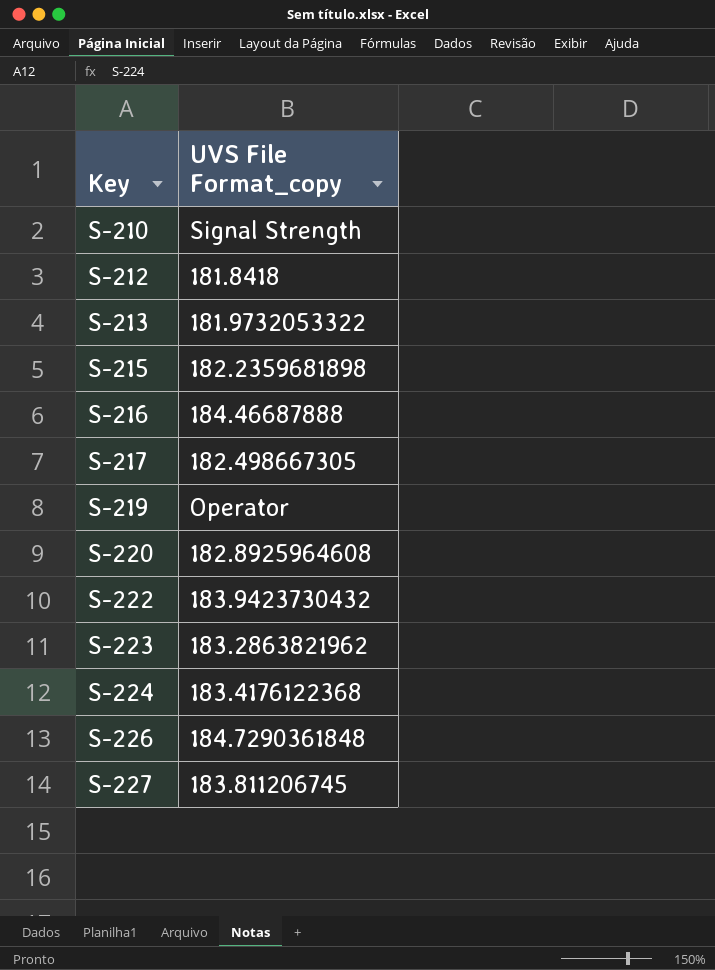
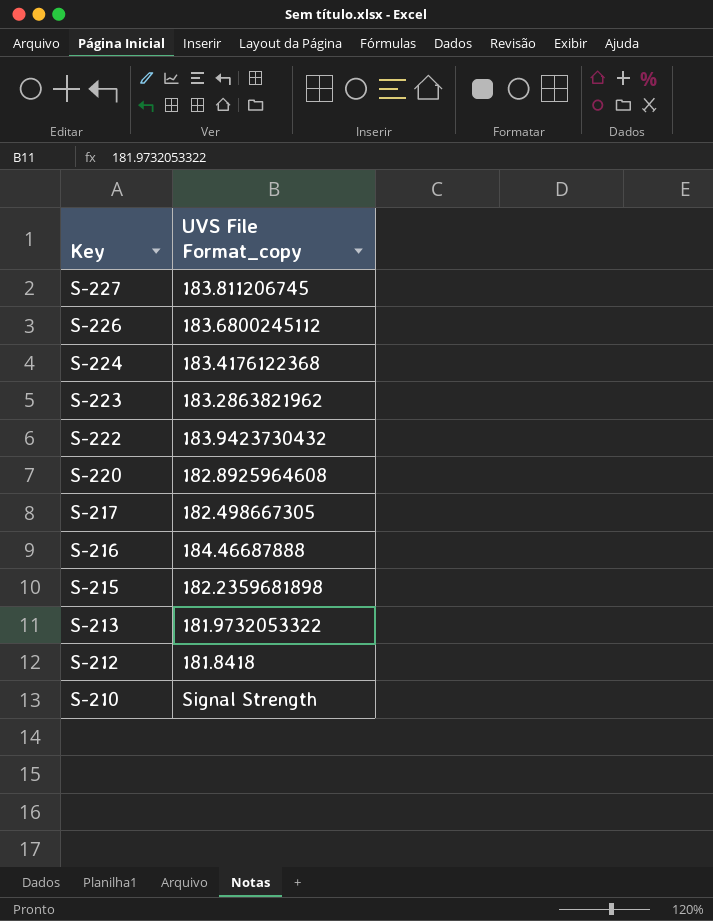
row order: Key ascending -> Key descending
row S-219: Operator -> none
S-226 | UVS File Format_copy: 184.7290361848 -> 183.6800245112

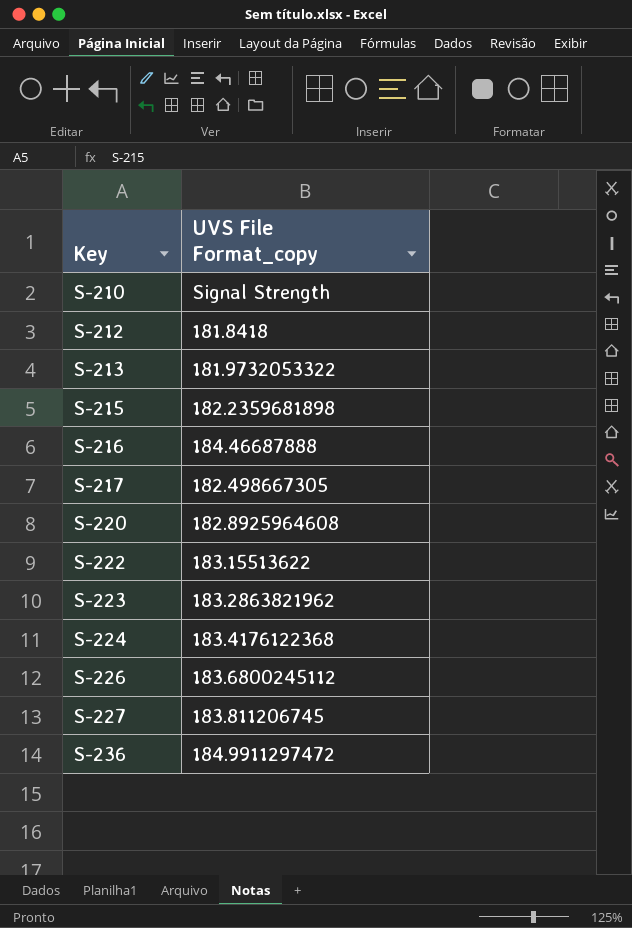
row order: Key descending -> Key ascending
S-222 | UVS File Format_copy: 183.9423730432 -> 183.15513622
row S-236: none -> 184.9911297472

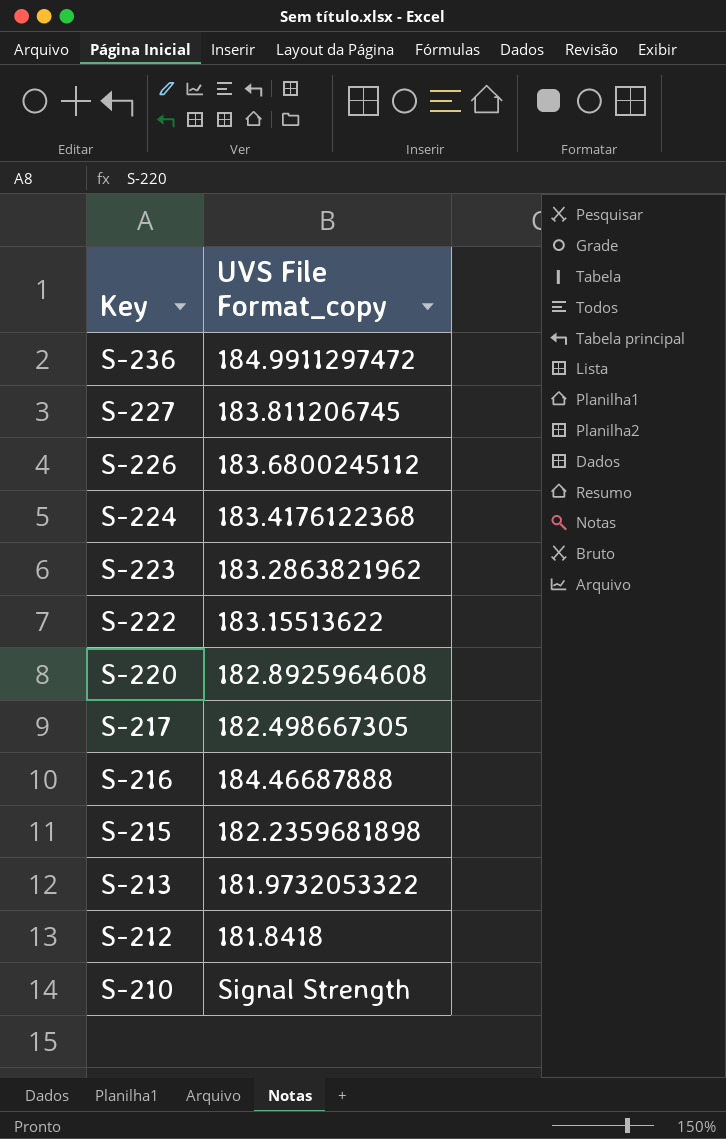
row order: Key ascending -> Key descending

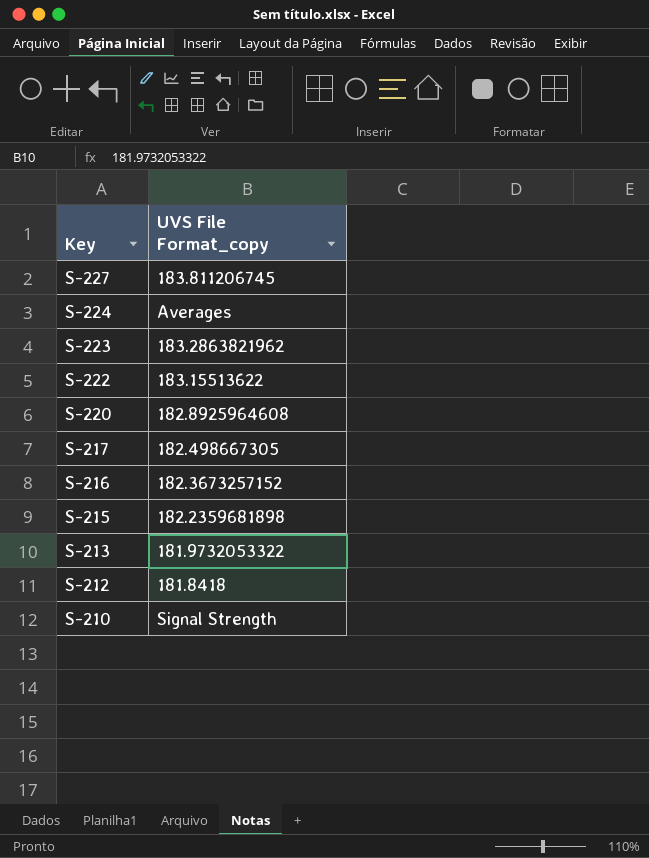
row S-236: 184.9911297472 -> none
row S-226: 183.6800245112 -> none
S-224 | UVS File Format_copy: 183.4176122368 -> Averages
S-216 | UVS File Format_copy: 184.46687888 -> 182.3673257152

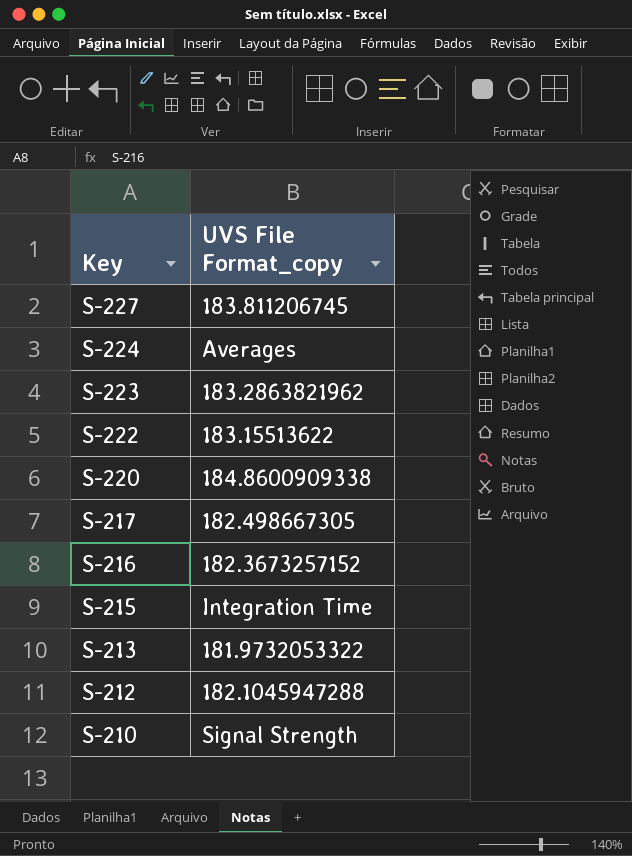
S-220 | UVS File Format_copy: 182.8925964608 -> 184.8600909338
S-215 | UVS File Format_copy: 182.2359681898 -> Integration Time
S-212 | UVS File Format_copy: 181.8418 -> 182.1045947288

